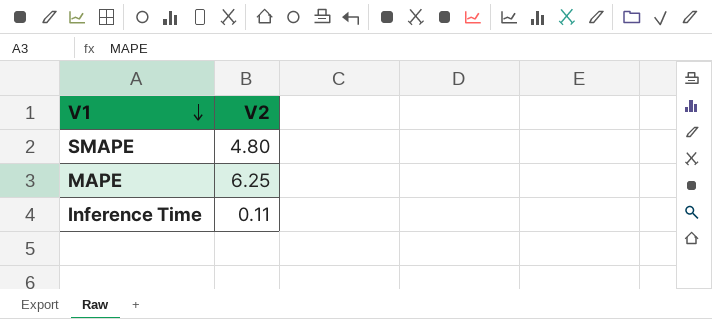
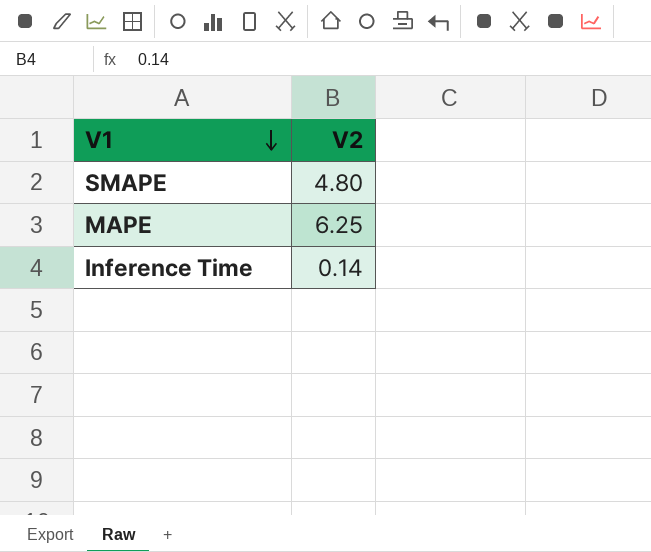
Inference Time | V2: 0.11 -> 0.14

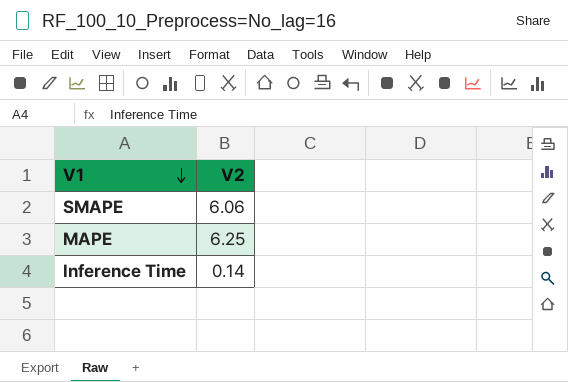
SMAPE | V2: 4.80 -> 6.06

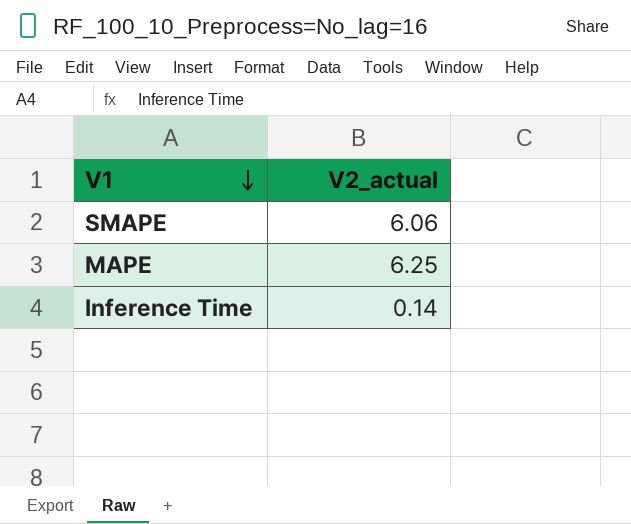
column name: V2 -> V2_actual

